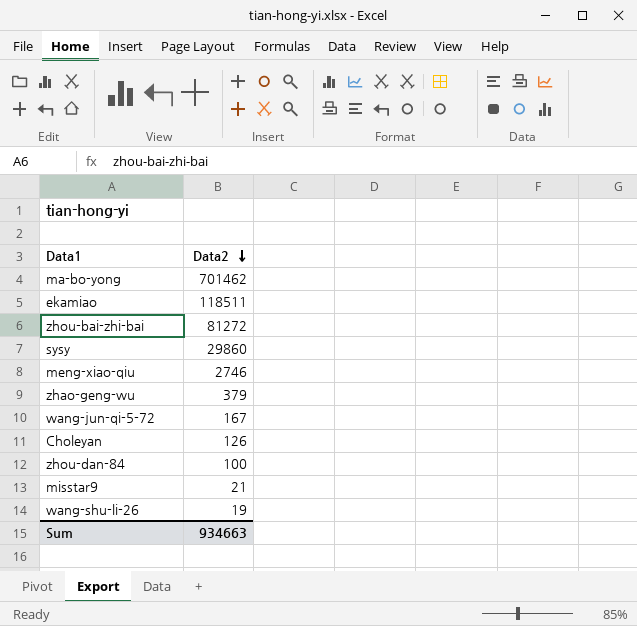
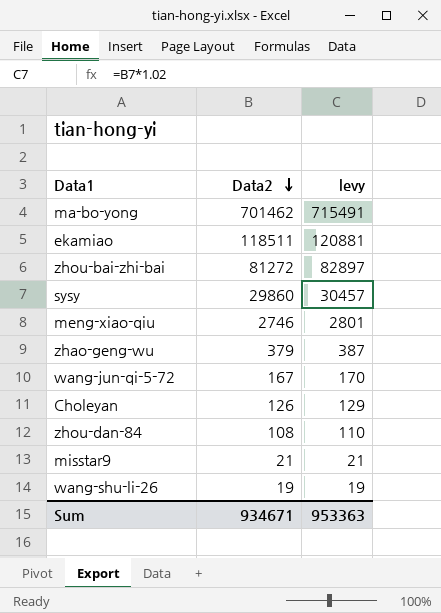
column levy | formula: none -> [Data2] * 1.02
zhou-dan-84 | Data2: 100 -> 108
Sum | Data2: 934663 -> 934671

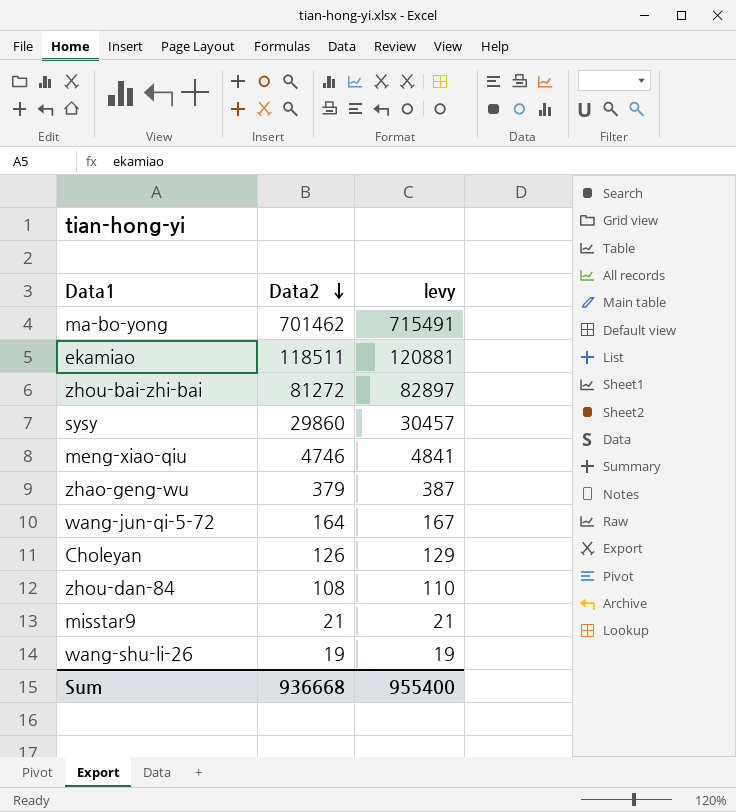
meng-xiao-qiu | Data2: 2746 -> 4746
meng-xiao-qiu | levy: 2801 -> 4841
wang-jun-qi-5-72 | Data2: 167 -> 164
wang-jun-qi-5-72 | levy: 170 -> 167
Sum | Data2: 934671 -> 936668
Sum | levy: 953363 -> 955400

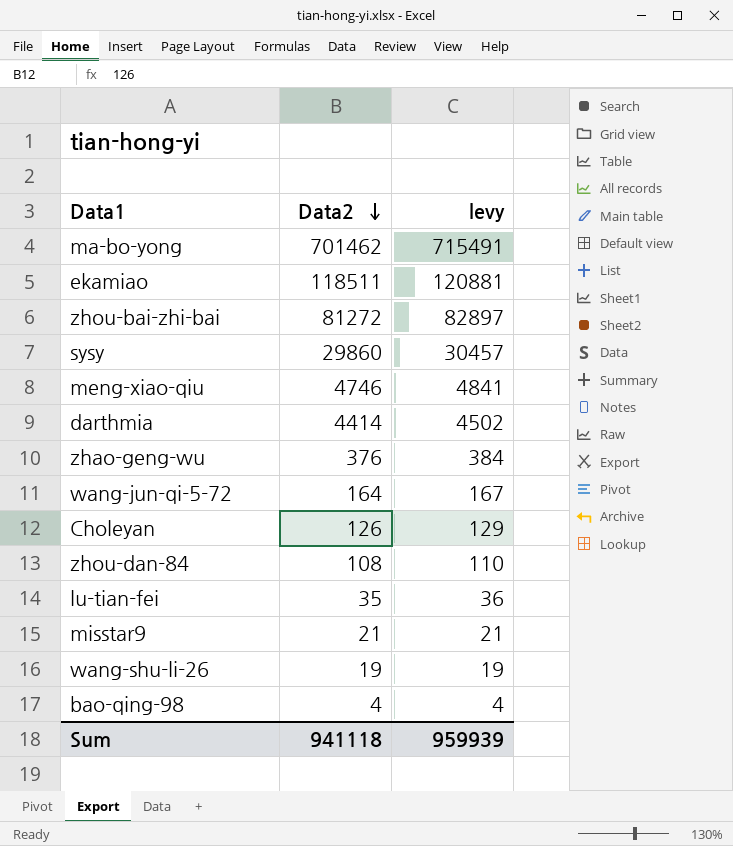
row darthmia: none -> 4414 | 4502
zhao-geng-wu | Data2: 379 -> 376
zhao-geng-wu | levy: 387 -> 384
row lu-tian-fei: none -> 35 | 36
row bao-qing-98: none -> 4 | 4
Sum | Data2: 936668 -> 941118
Sum | levy: 955400 -> 959939

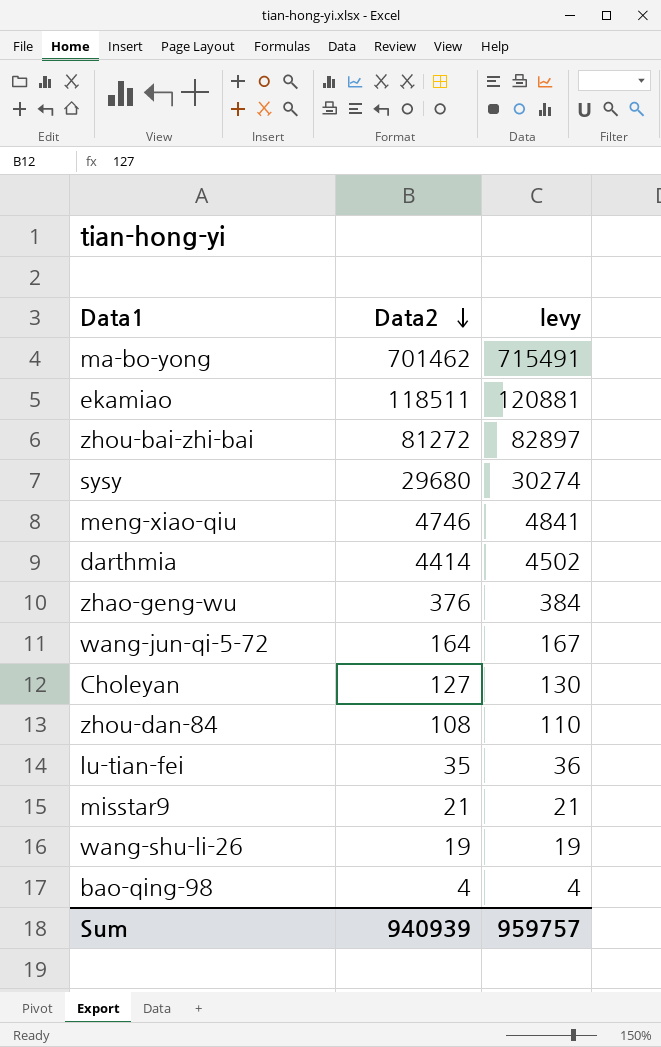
sysy | Data2: 29860 -> 29680
sysy | levy: 30457 -> 30274
Choleyan | Data2: 126 -> 127
Choleyan | levy: 129 -> 130
Sum | Data2: 941118 -> 940939
Sum | levy: 959939 -> 959757

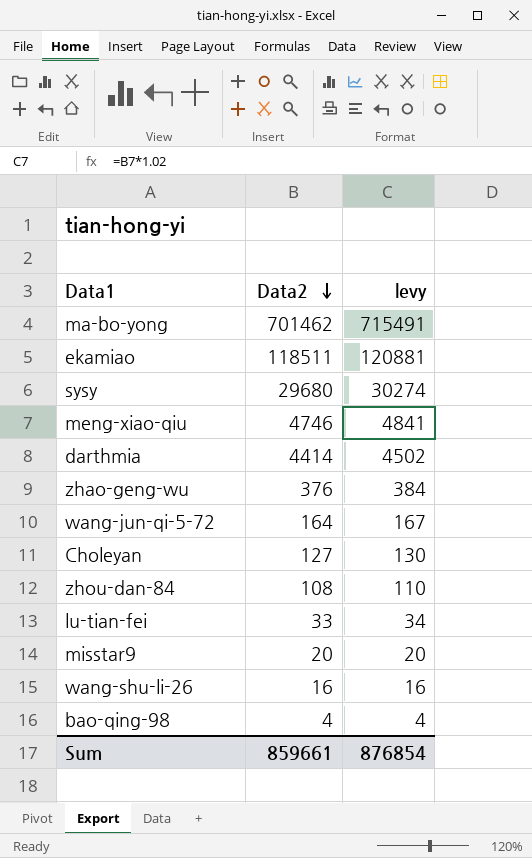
row zhou-bai-zhi-bai: 81272 | 82897 -> none
lu-tian-fei | Data2: 35 -> 33
lu-tian-fei | levy: 36 -> 34
misstar9 | Data2: 21 -> 20
misstar9 | levy: 21 -> 20
wang-shu-li-26 | Data2: 19 -> 16
wang-shu-li-26 | levy: 19 -> 16
Sum | Data2: 940939 -> 859661
Sum | levy: 959757 -> 876854

